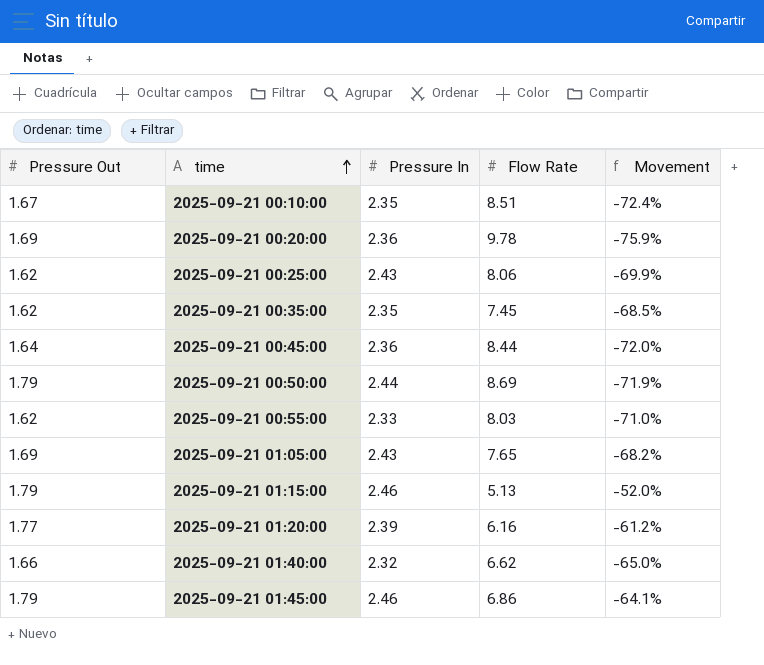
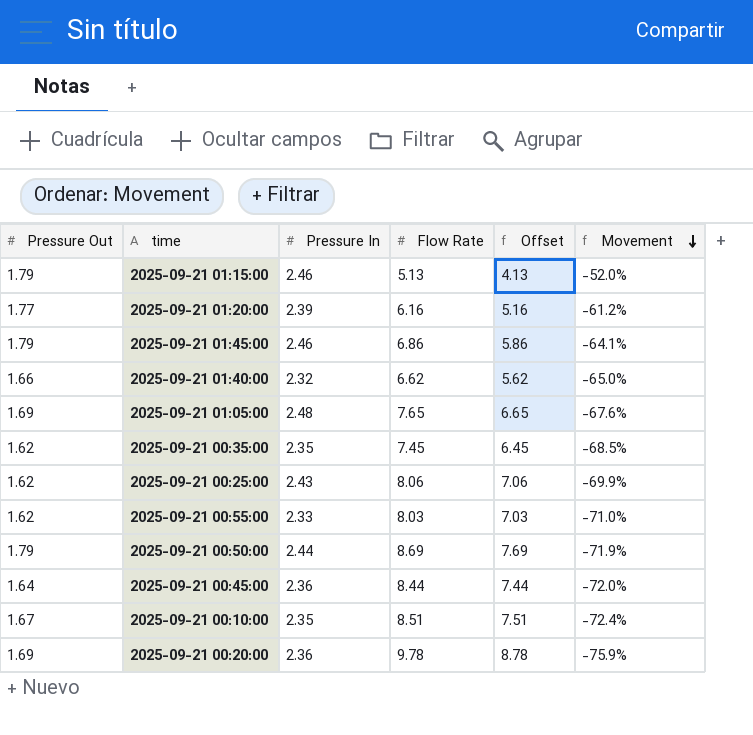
row order: time ascending -> Movement descending
column Offset | formula: none -> [Flow Rate] - 1
2025-09-21 01:05:00 | Pressure In: 2.43 -> 2.48
2025-09-21 01:05:00 | Movement: -68.2% -> -67.6%

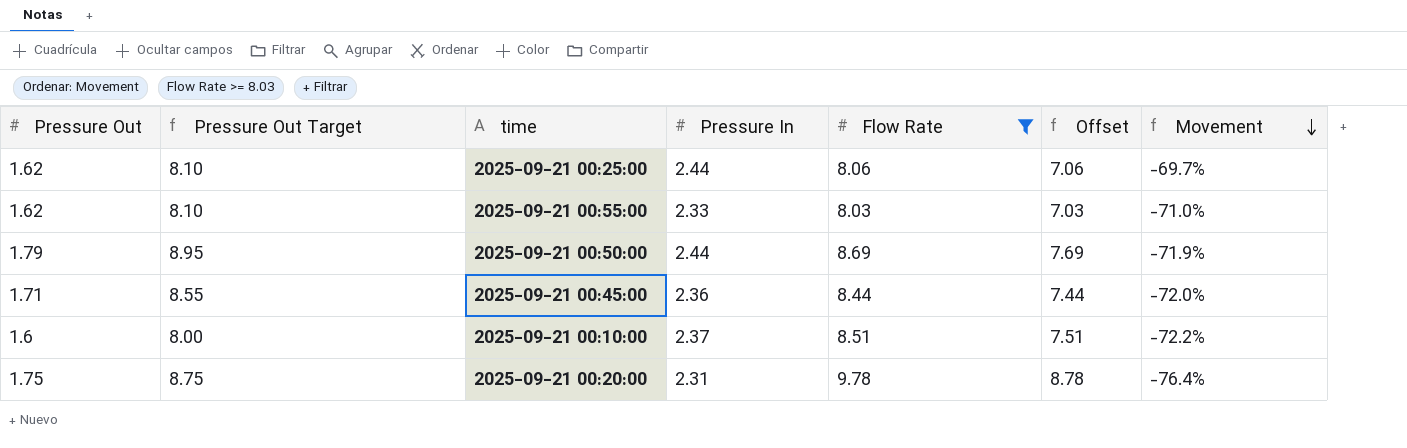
filter: none -> Flow Rate >= 8.03
column Pressure Out Target | formula: none -> [Pressure Out] * 5
2025-09-21 00:25:00 | Pressure In: 2.43 -> 2.44
2025-09-21 00:25:00 | Movement: -69.9% -> -69.7%
2025-09-21 00:45:00 | Pressure Out: 1.64 -> 1.71
2025-09-21 00:10:00 | Pressure Out: 1.67 -> 1.6
2025-09-21 00:10:00 | Pressure In: 2.35 -> 2.37
2025-09-21 00:10:00 | Movement: -72.4% -> -72.2%
2025-09-21 00:20:00 | Pressure Out: 1.69 -> 1.75
2025-09-21 00:20:00 | Pressure In: 2.36 -> 2.31
2025-09-21 00:20:00 | Movement: -75.9% -> -76.4%

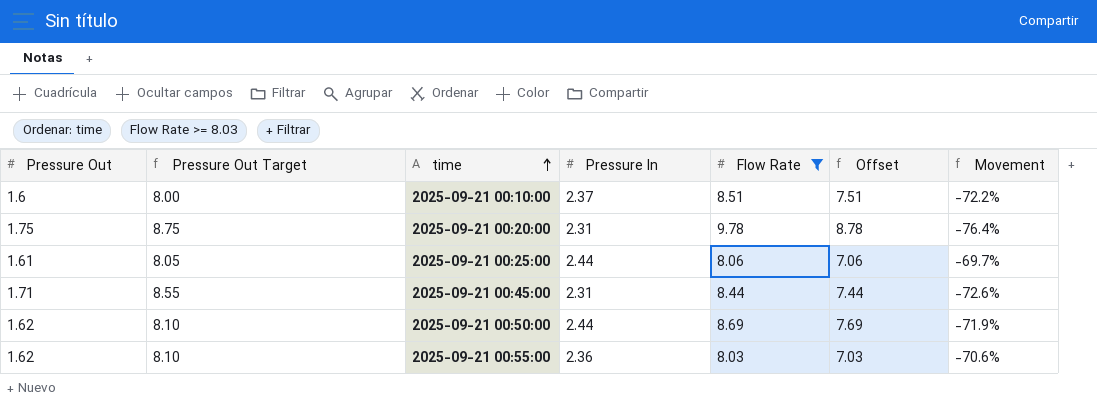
row order: Movement descending -> time ascending
2025-09-21 00:25:00 | Pressure Out: 1.62 -> 1.61
2025-09-21 00:25:00 | Pressure Out Target: 8.10 -> 8.05
2025-09-21 00:45:00 | Pressure In: 2.36 -> 2.31
2025-09-21 00:45:00 | Movement: -72.0% -> -72.6%
2025-09-21 00:50:00 | Pressure Out: 1.79 -> 1.62
2025-09-21 00:50:00 | Pressure Out Target: 8.95 -> 8.10
2025-09-21 00:55:00 | Pressure In: 2.33 -> 2.36
2025-09-21 00:55:00 | Movement: -71.0% -> -70.6%

